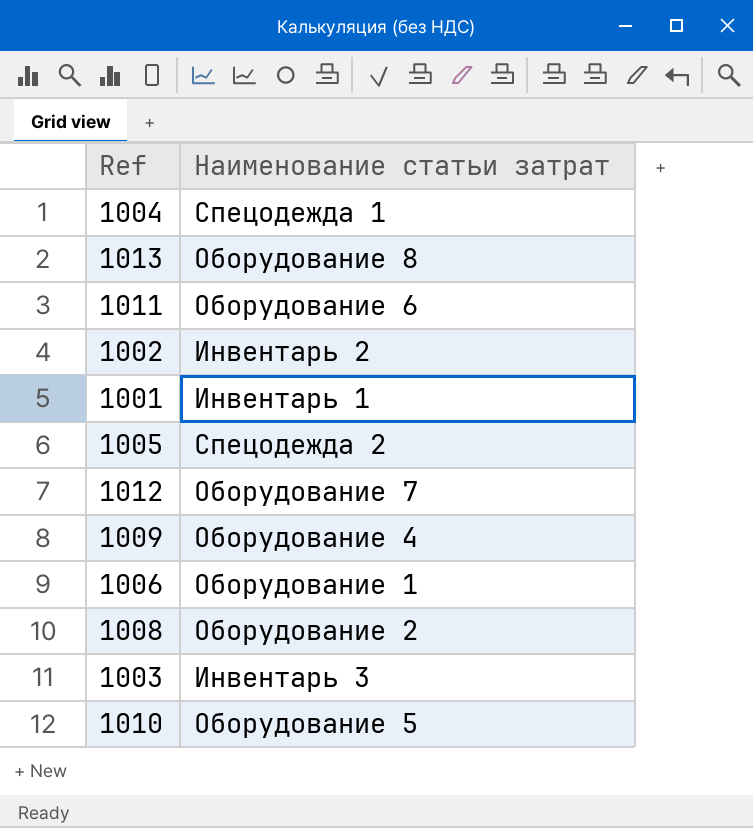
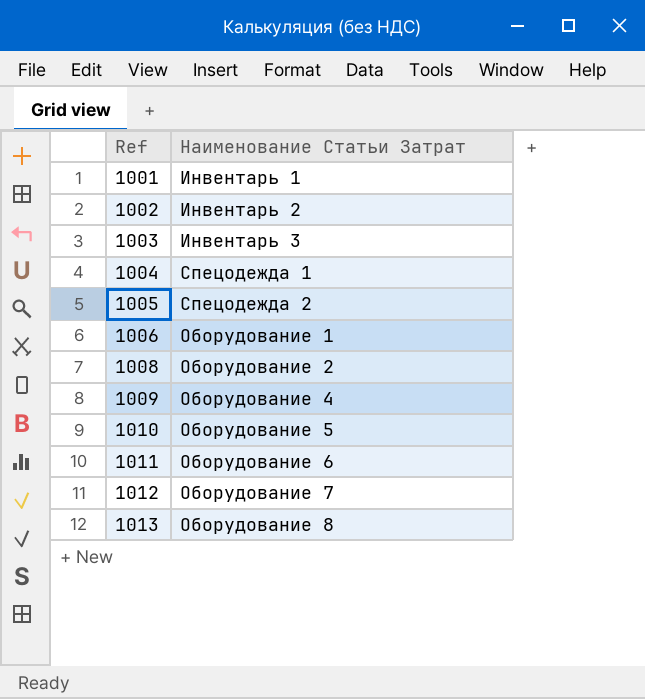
row order: none -> Ref ascending
column name: Наименование статьи затрат -> Наименование Статьи Затрат

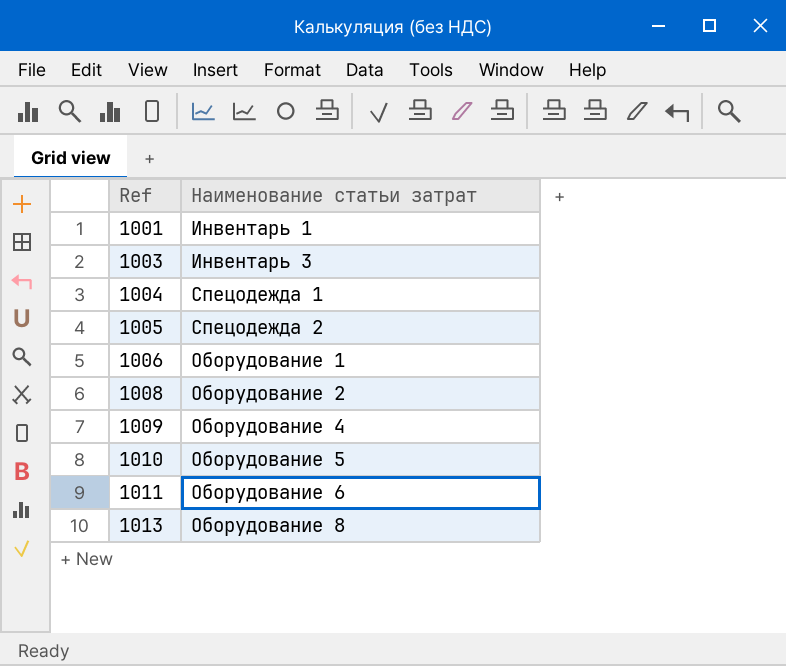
column name: Наименование Статьи Затрат -> Наименование статьи затрат
row 1002: Инвентарь 2 -> none
row 1012: Оборудование 7 -> none

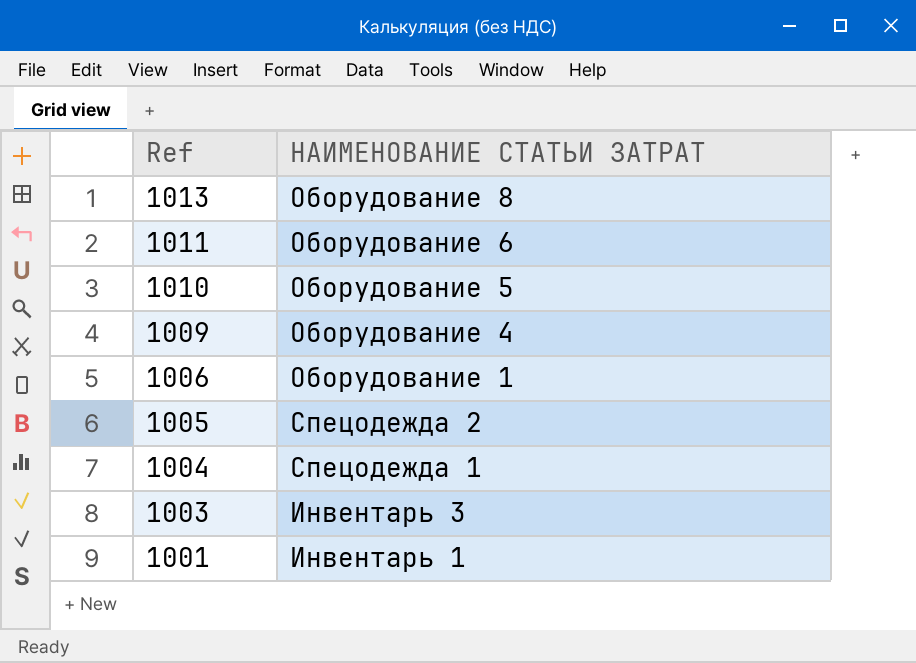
row order: Ref ascending -> Ref descending
column name: Наименование статьи затрат -> НАИМЕНОВАНИЕ СТАТЬИ ЗАТРАТ
row 1008: Оборудование 2 -> none

